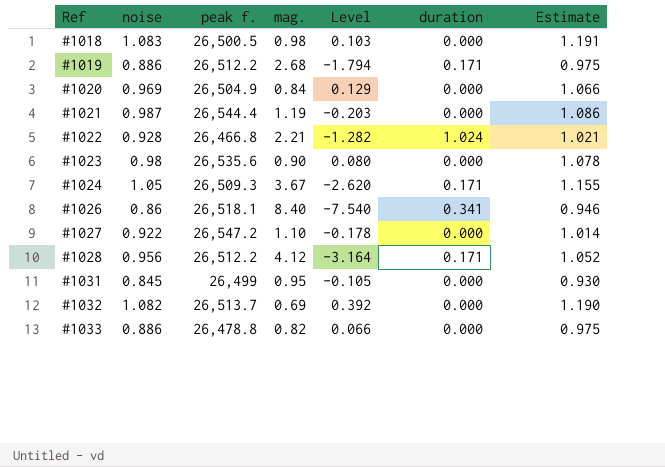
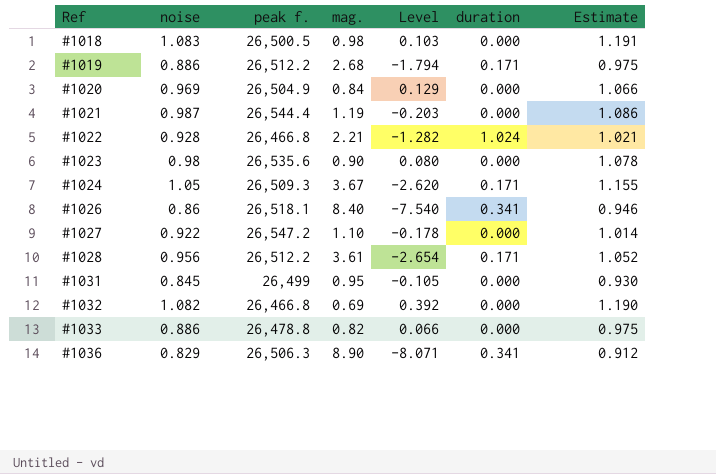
#1028 | mag.: 4.12 -> 3.61
#1028 | Level: -3.164 -> -2.654
#1032 | peak f.: 26,513.7 -> 26,466.8
row #1036: none -> 0.829 | 26,506.3 | 8.90 | -8.071 | 0.341 | 0.912

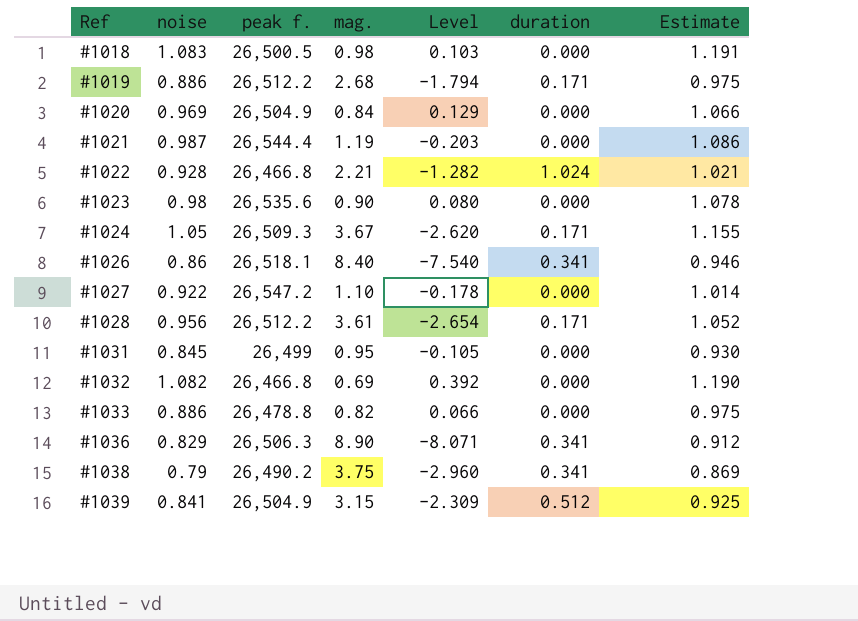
row #1038: none -> 0.79 | 26,490.2 | 3.75 | -2.960 | 0.341 | 0.869
row #1039: none -> 0.841 | 26,504.9 | 3.15 | -2.309 | 0.512 | 0.925

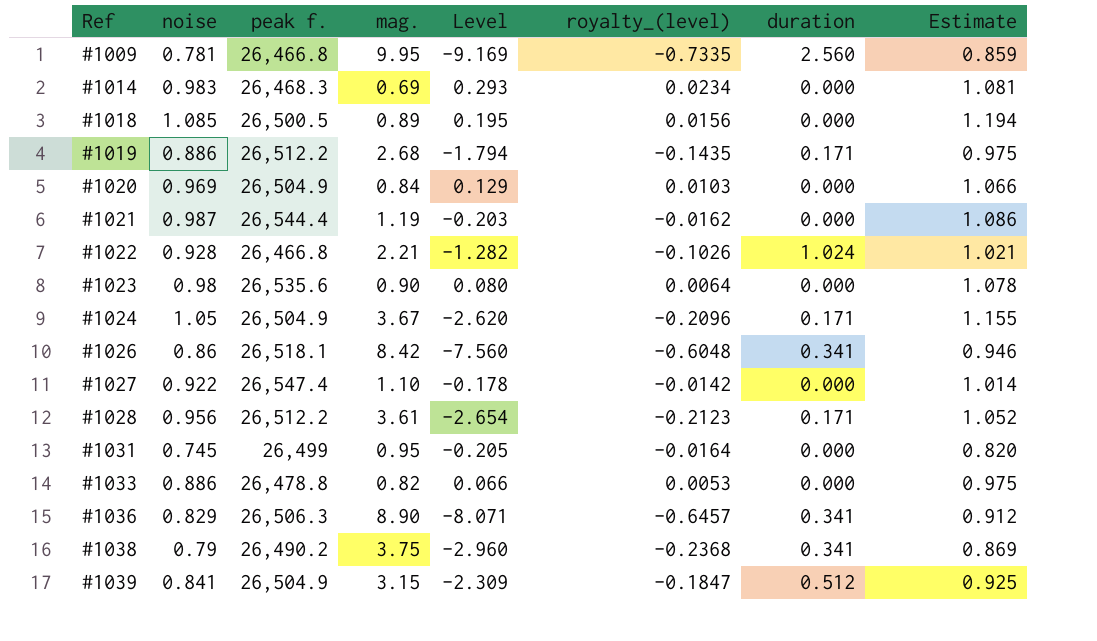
column royalty_(level) | formula: none -> [Level] * 0.08
row #1032: 1.082 | 26,466.8 | 0.69 | 0.392 | 0.000 | 1.190 -> none
row #1009: none -> 0.781 | 26,466.8 | 9.95 | -9.169 | -0.7335 | 2.560 | 0.859
row #1014: none -> 0.983 | 26,468.3 | 0.69 | 0.293 | 0.0234 | 0.000 | 1.081
#1018 | noise: 1.083 -> 1.085
#1018 | mag.: 0.98 -> 0.89
#1018 | Level: 0.103 -> 0.195
#1018 | Estimate: 1.191 -> 1.194
#1024 | peak f.: 26,509.3 -> 26,504.9
#1026 | mag.: 8.40 -> 8.42
#1026 | Level: -7.540 -> -7.560
#1027 | peak f.: 26,547.2 -> 26,547.4
#1031 | noise: 0.845 -> 0.745
#1031 | Level: -0.105 -> -0.205
#1031 | Estimate: 0.930 -> 0.820

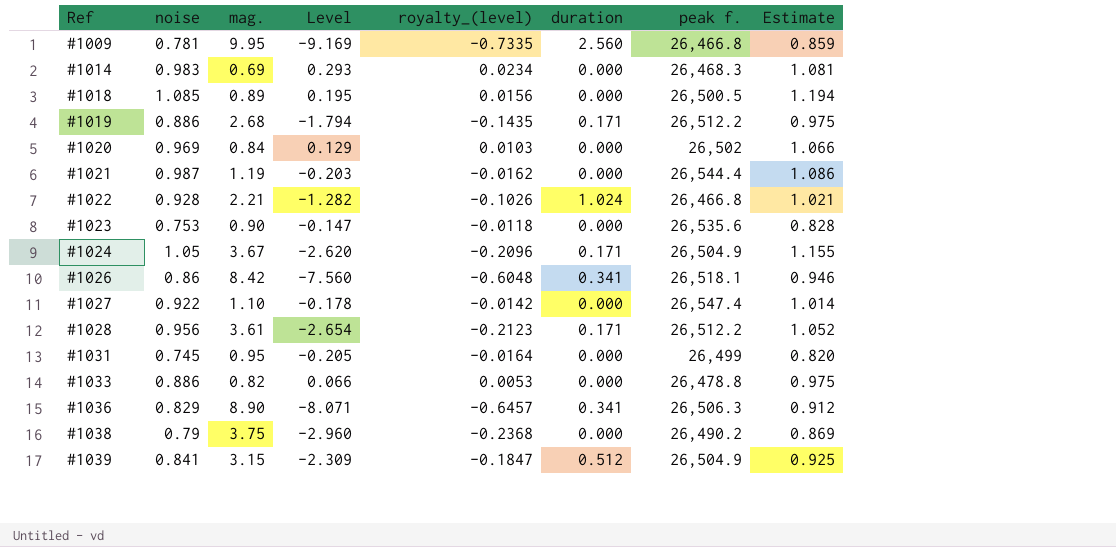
column peak f. | position: 3 -> 7
#1020 | peak f.: 26,504.9 -> 26,502
#1023 | noise: 0.98 -> 0.753
#1023 | Level: 0.080 -> -0.147
#1023 | royalty_(level): 0.0064 -> -0.0118
#1023 | Estimate: 1.078 -> 0.828
#1038 | duration: 0.341 -> 0.000

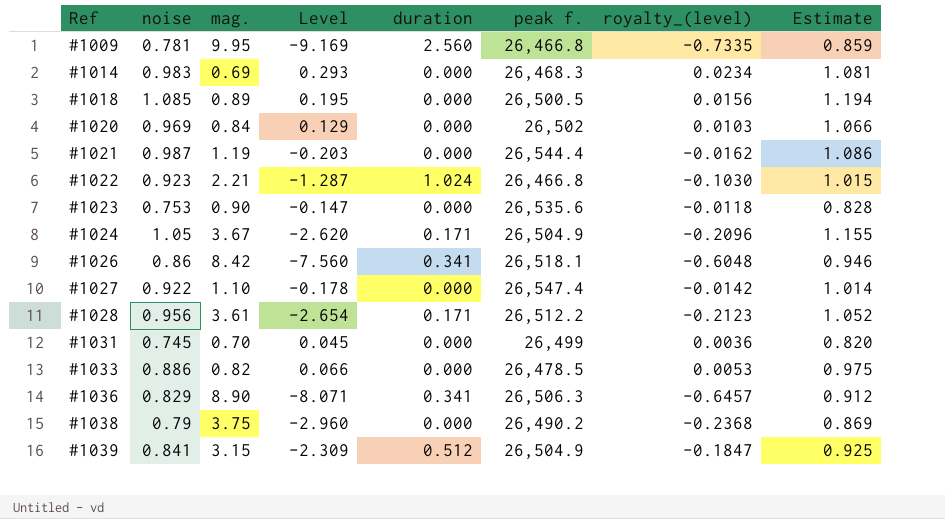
column royalty_(level) | position: 5 -> 7
row #1019: 0.886 | 2.68 | -1.794 | -0.1435 | 0.171 | 26,512.2 | 0.975 -> none
#1022 | noise: 0.928 -> 0.923
#1022 | Level: -1.282 -> -1.287
#1022 | royalty_(level): -0.1026 -> -0.1030
#1022 | Estimate: 1.021 -> 1.015
#1031 | mag.: 0.95 -> 0.70
#1031 | Level: -0.205 -> 0.045
#1031 | royalty_(level): -0.0164 -> 0.0036
#1033 | peak f.: 26,478.8 -> 26,478.5

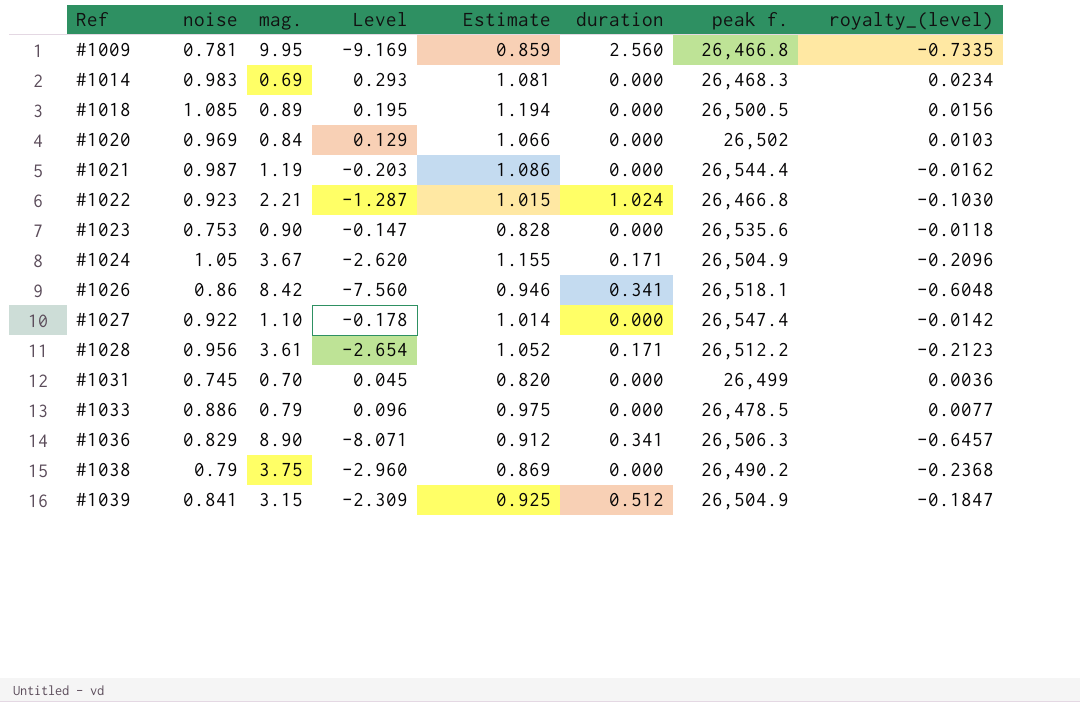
column Estimate | position: 8 -> 5
#1033 | mag.: 0.82 -> 0.79
#1033 | Level: 0.066 -> 0.096
#1033 | royalty_(level): 0.0053 -> 0.0077

